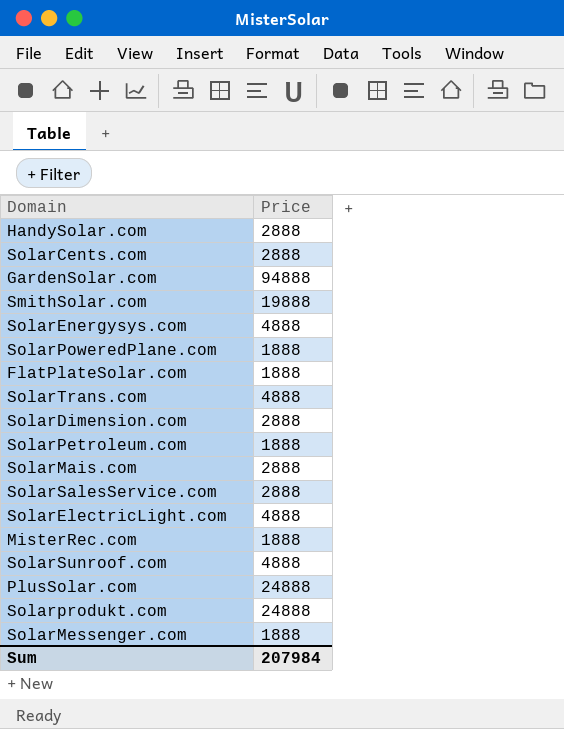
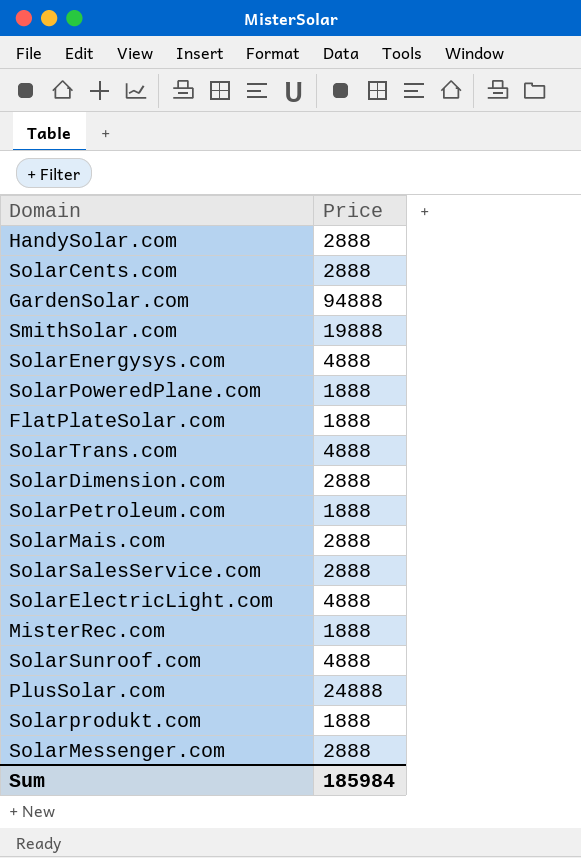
Solarprodukt.com | Price: 24888 -> 1888
SolarMessenger.com | Price: 1888 -> 2888
Sum | Price: 207984 -> 185984

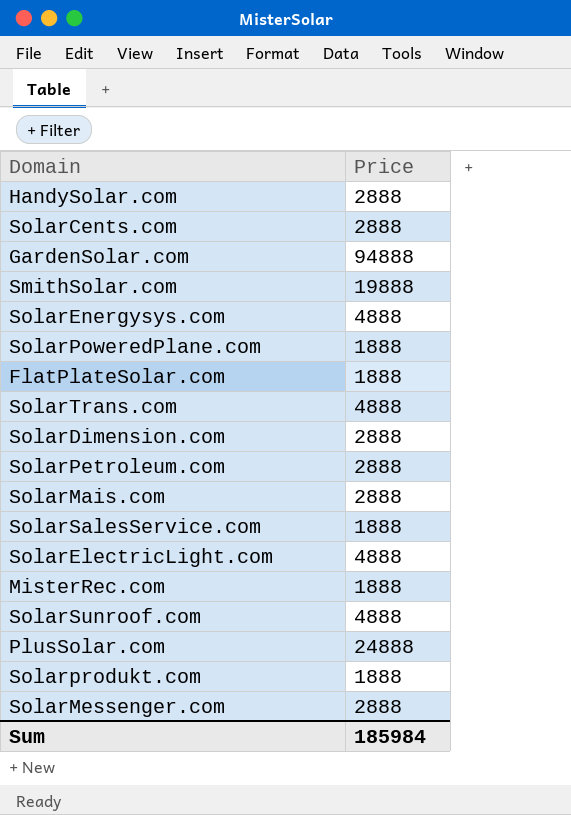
SolarPetroleum.com | Price: 1888 -> 2888
SolarSalesService.com | Price: 2888 -> 1888

